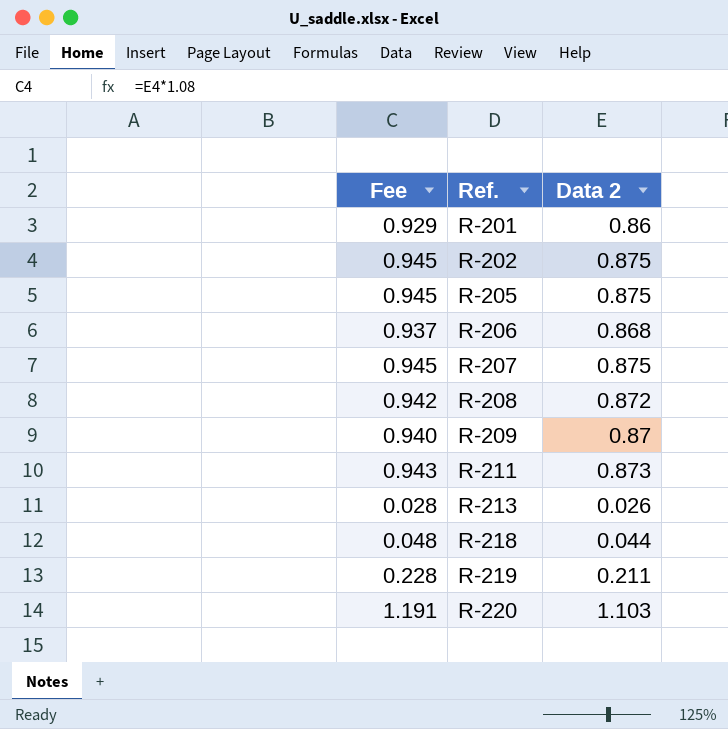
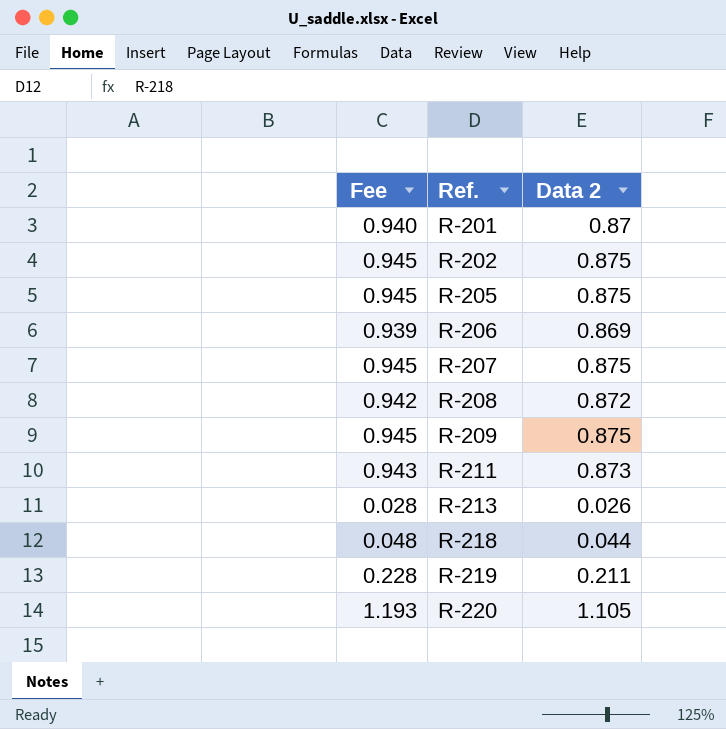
R-201 | Fee: 0.929 -> 0.940
R-201 | Data 2: 0.86 -> 0.87
R-206 | Fee: 0.937 -> 0.939
R-206 | Data 2: 0.868 -> 0.869
R-209 | Fee: 0.940 -> 0.945
R-209 | Data 2: 0.87 -> 0.875
R-220 | Fee: 1.191 -> 1.193
R-220 | Data 2: 1.103 -> 1.105

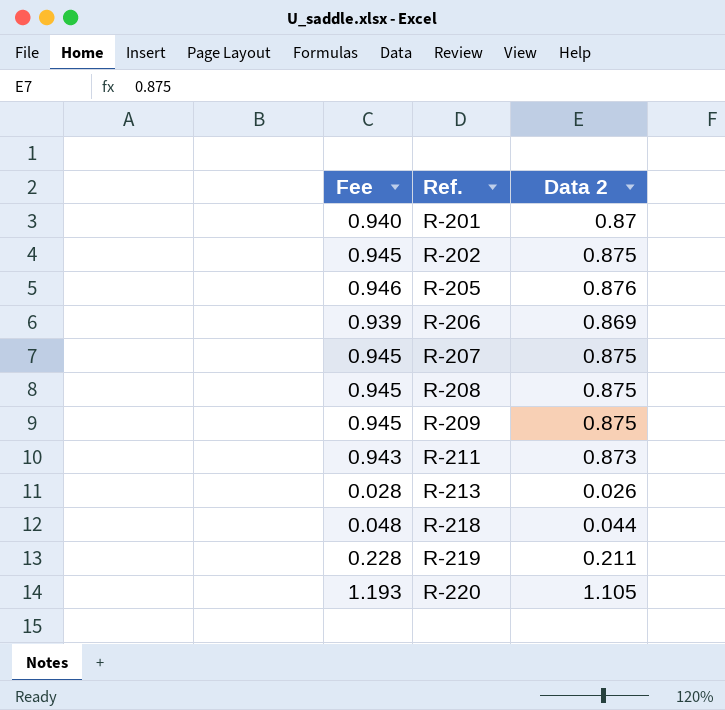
R-205 | Fee: 0.945 -> 0.946
R-205 | Data 2: 0.875 -> 0.876
R-208 | Fee: 0.942 -> 0.945
R-208 | Data 2: 0.872 -> 0.875

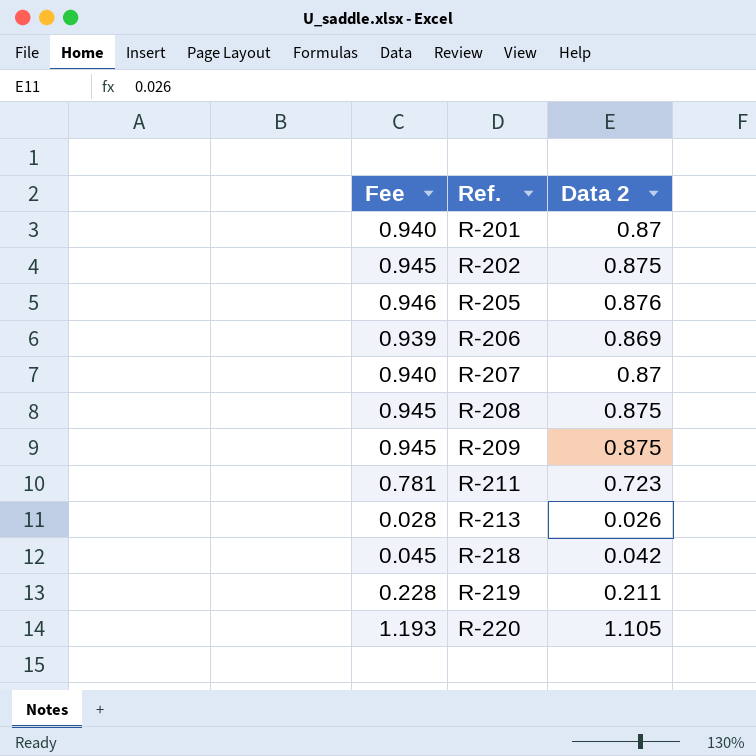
R-207 | Fee: 0.945 -> 0.940
R-207 | Data 2: 0.875 -> 0.87
R-211 | Fee: 0.943 -> 0.781
R-211 | Data 2: 0.873 -> 0.723
R-218 | Fee: 0.048 -> 0.045
R-218 | Data 2: 0.044 -> 0.042

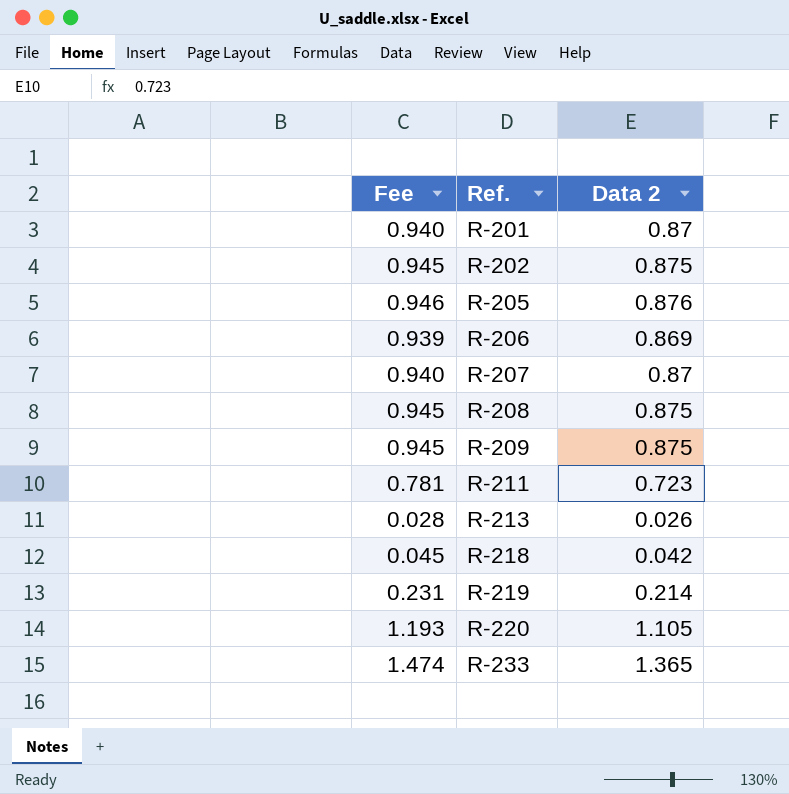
R-219 | Fee: 0.228 -> 0.231
R-219 | Data 2: 0.211 -> 0.214
row R-233: none -> 1.474 | 1.365

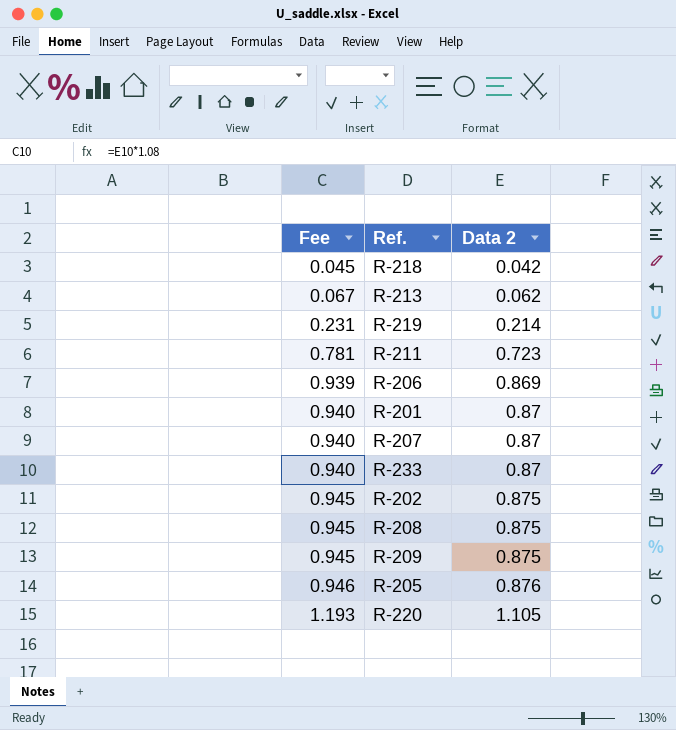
row order: Ref. ascending -> Fee ascending
R-213 | Fee: 0.028 -> 0.067
R-213 | Data 2: 0.026 -> 0.062
R-233 | Fee: 1.474 -> 0.940
R-233 | Data 2: 1.365 -> 0.87

